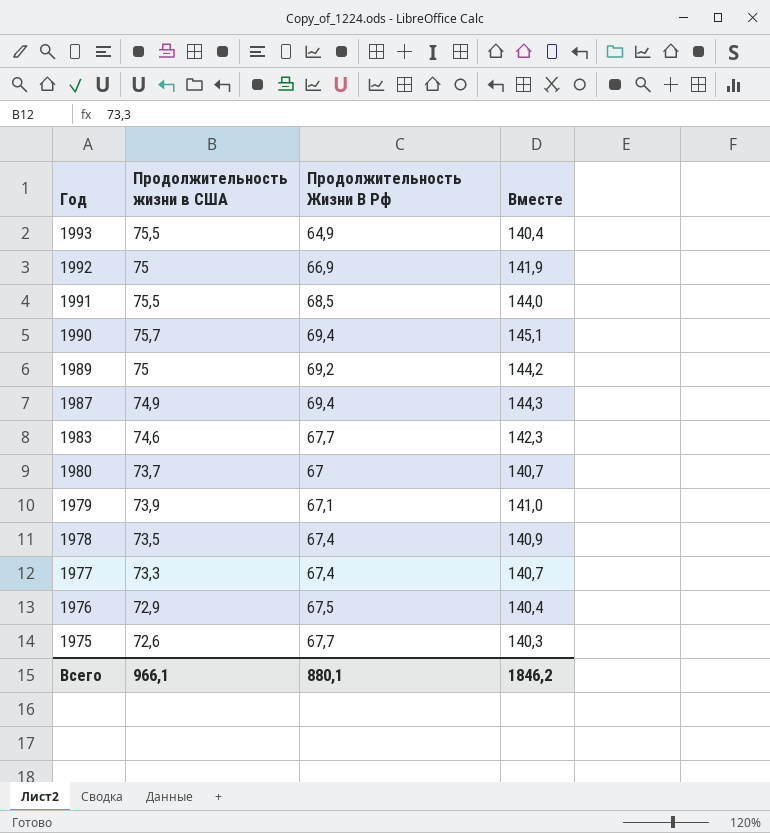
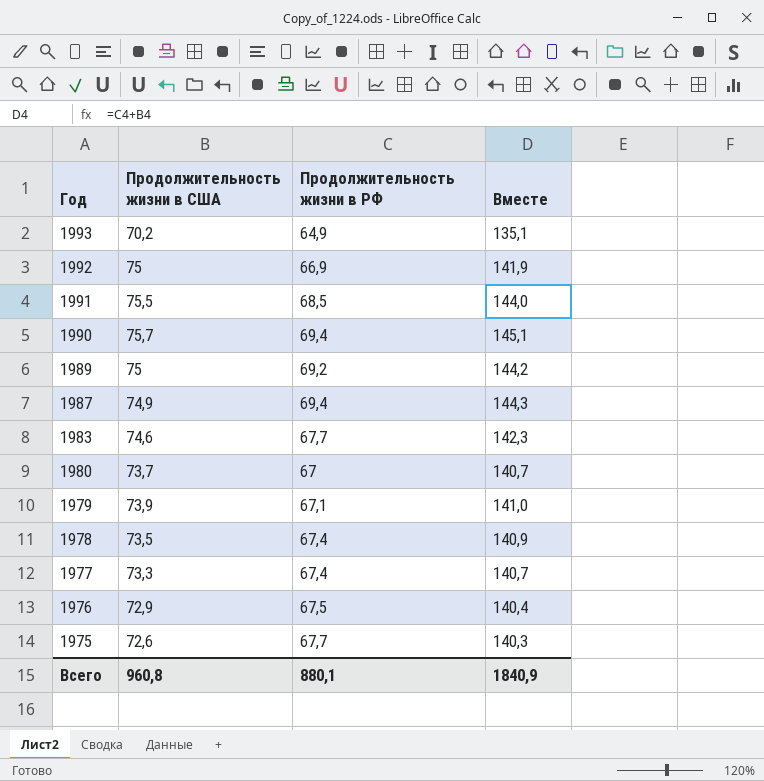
column name: Продолжительность Жизни В Рф -> Продолжительность жизни в РФ
1993 | Продолжительность жизни в США: 75,5 -> 70,2
1993 | Вместе: 140,4 -> 135,1
Всего | Продолжительность жизни в США: 966,1 -> 960,8
Всего | Вместе: 1846,2 -> 1840,9

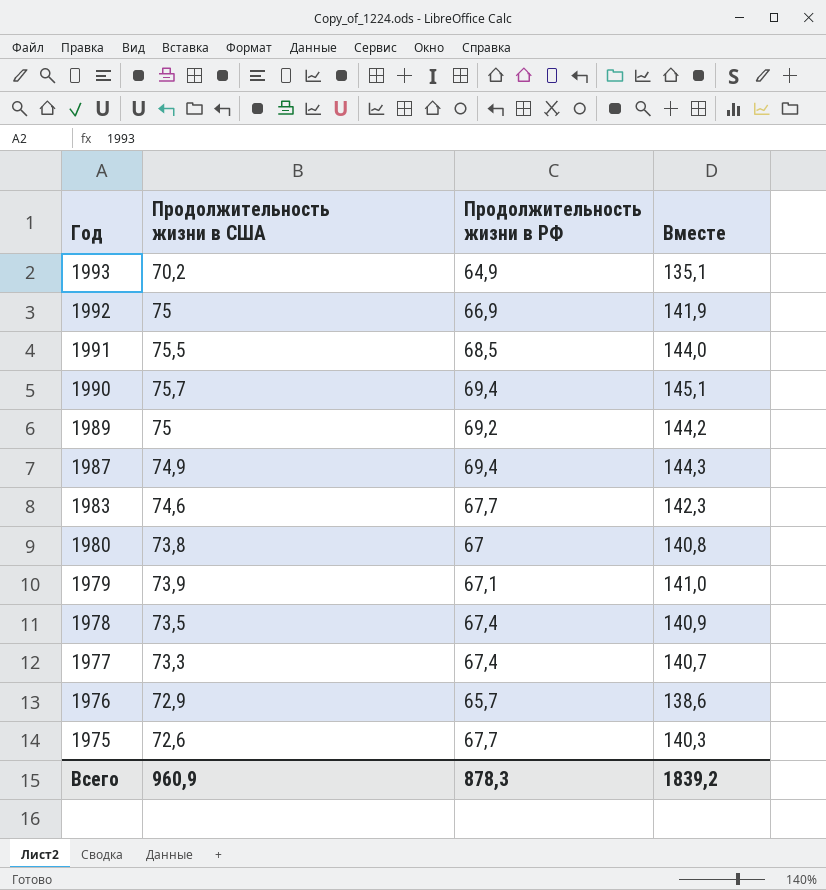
1980 | Продолжительность жизни в США: 73,7 -> 73,8
1980 | Вместе: 140,7 -> 140,8
1976 | Продолжительность жизни в РФ: 67,5 -> 65,7
1976 | Вместе: 140,4 -> 138,6
Всего | Продолжительность жизни в США: 960,8 -> 960,9
Всего | Продолжительность жизни в РФ: 880,1 -> 878,3
Всего | Вместе: 1840,9 -> 1839,2

